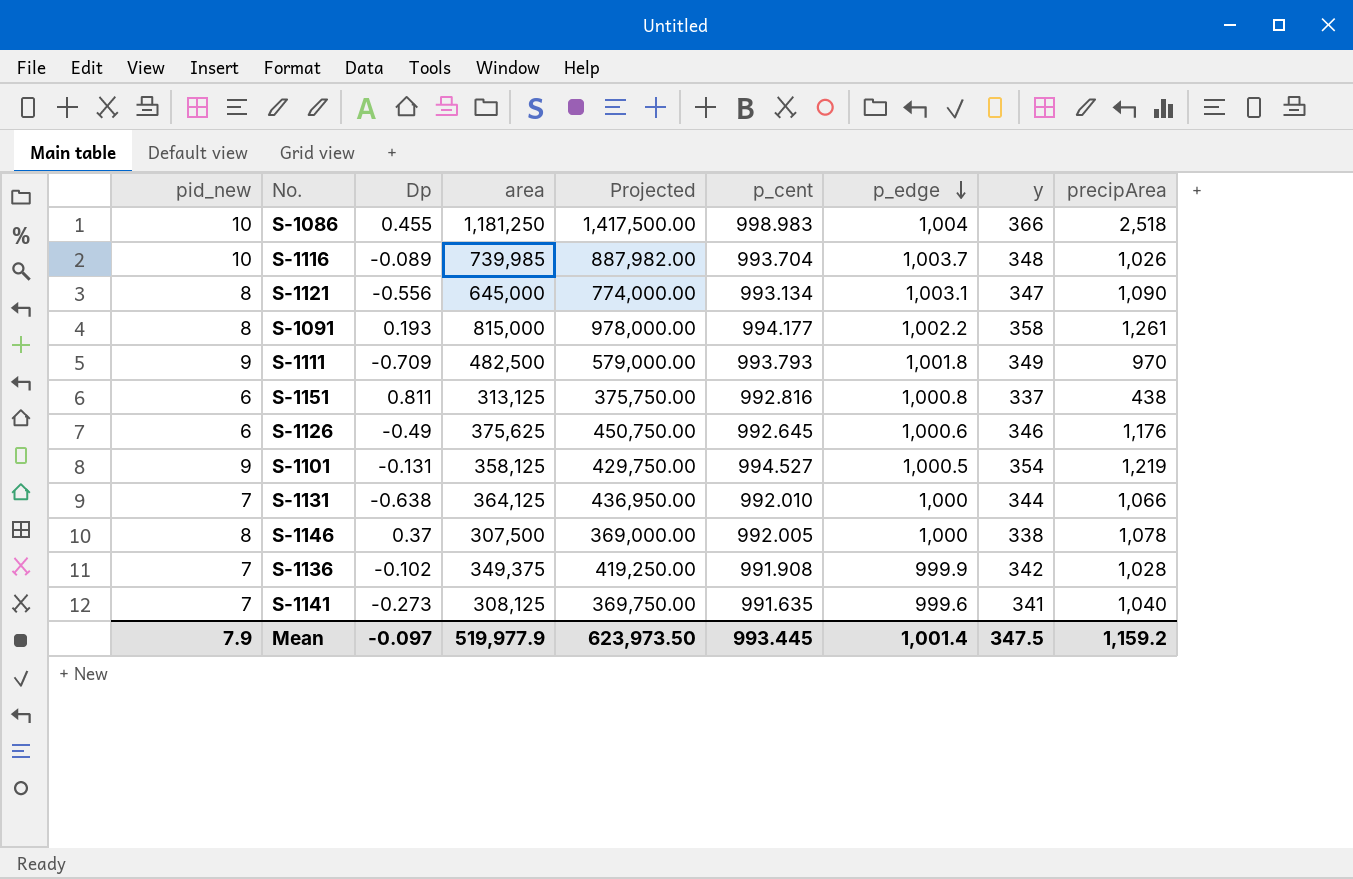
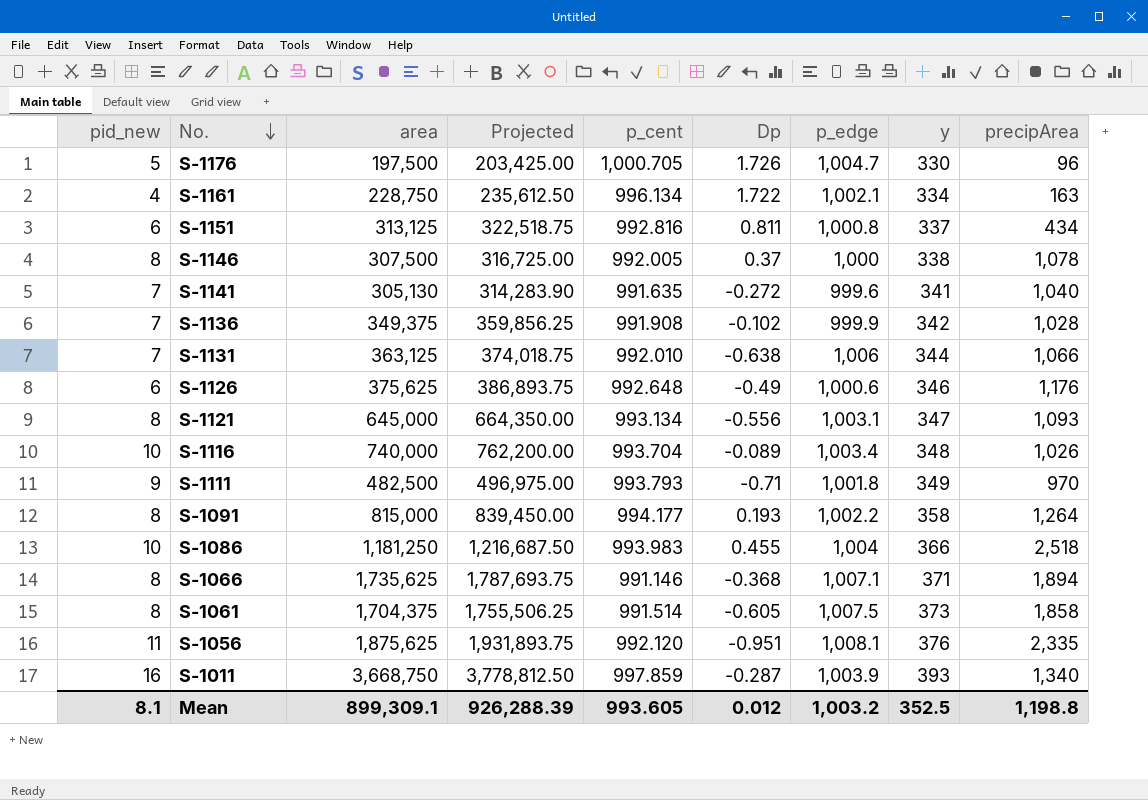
row order: p_edge descending -> No. descending
column Projected | formula: [area] * 1.2 -> [area] * 1.03
column Dp | position: 3 -> 6
row S-1101: 9 | -0.131 | 358,125 | 429,750.00 | 994.527 | 1,000.5 | 354 | 1,219 -> none
row S-1176: none -> 5 | 197,500 | 203,425.00 | 1,000.705 | 1.726 | 1,004.7 | 330 | 96
row S-1161: none -> 4 | 228,750 | 235,612.50 | 996.134 | 1.722 | 1,002.1 | 334 | 163
S-1151 | precipArea: 438 -> 434
S-1141 | area: 308,125 -> 305,130
S-1141 | Dp: -0.273 -> -0.272
S-1131 | area: 364,125 -> 363,125
S-1131 | p_edge: 1,000 -> 1,006
S-1126 | p_cent: 992.645 -> 992.648
S-1121 | precipArea: 1,090 -> 1,093
S-1116 | area: 739,985 -> 740,000
S-1116 | p_edge: 1,003.7 -> 1,003.4
S-1111 | Dp: -0.709 -> -0.71
S-1091 | precipArea: 1,261 -> 1,264
S-1086 | p_cent: 998.983 -> 993.983
row S-1066: none -> 8 | 1,735,625 | 1,787,693.75 | 991.146 | -0.368 | 1,007.1 | 371 | 1,894
row S-1061: none -> 8 | 1,704,375 | 1,755,506.25 | 991.514 | -0.605 | 1,007.5 | 373 | 1,858
row S-1056: none -> 11 | 1,875,625 | 1,931,893.75 | 992.120 | -0.951 | 1,008.1 | 376 | 2,335
row S-1011: none -> 16 | 3,668,750 | 3,778,812.50 | 997.859 | -0.287 | 1,003.9 | 393 | 1,340
Mean | pid_new: 7.9 -> 8.1
Mean | area: 519,977.9 -> 899,309.1
Mean | Projected: 623,973.50 -> 926,288.39
Mean | p_cent: 993.445 -> 993.605
Mean | Dp: -0.097 -> 0.012
Mean | p_edge: 1,001.4 -> 1,003.2
Mean | y: 347.5 -> 352.5
Mean | precipArea: 1,159.2 -> 1,198.8

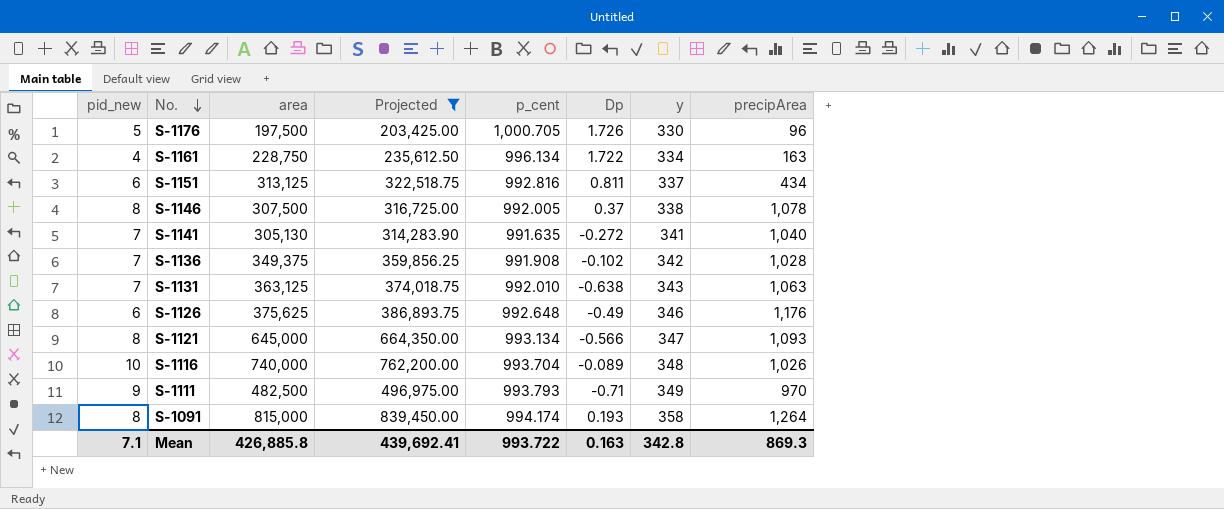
filter: none -> Projected <= 839,450.00
column p_edge | position: 7 -> none
S-1131 | y: 344 -> 343
S-1131 | precipArea: 1,066 -> 1,063
S-1121 | Dp: -0.556 -> -0.566
S-1091 | p_cent: 994.177 -> 994.174
Mean | pid_new: 8.1 -> 7.1
Mean | area: 899,309.1 -> 426,885.8
Mean | Projected: 926,288.39 -> 439,692.41
Mean | p_cent: 993.605 -> 993.722
Mean | Dp: 0.012 -> 0.163
Mean | y: 352.5 -> 342.8
Mean | precipArea: 1,198.8 -> 869.3

